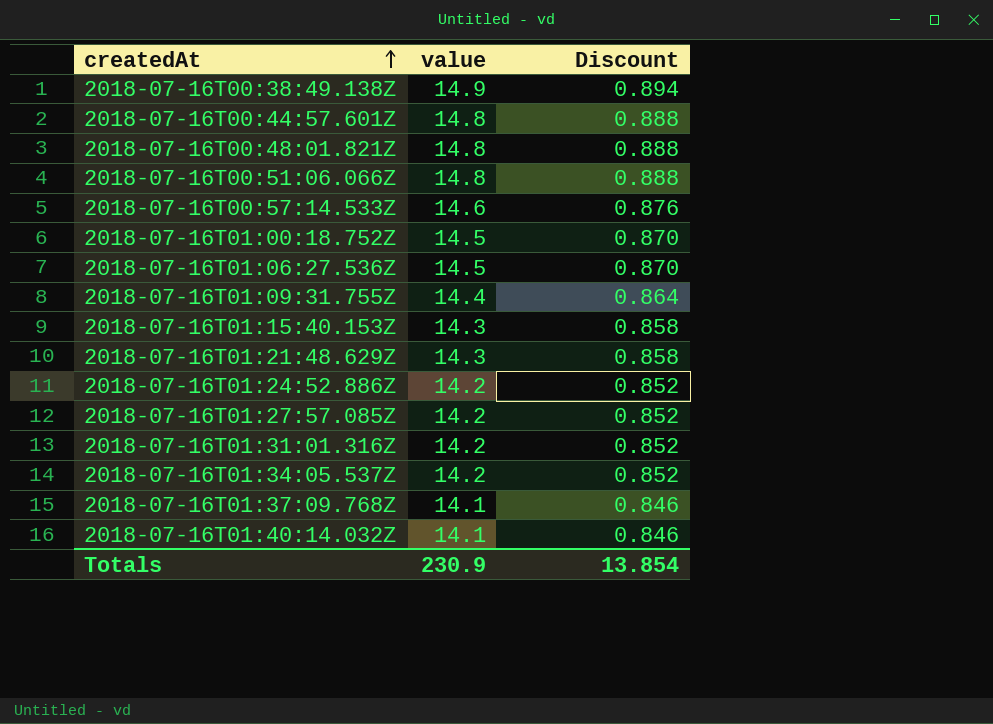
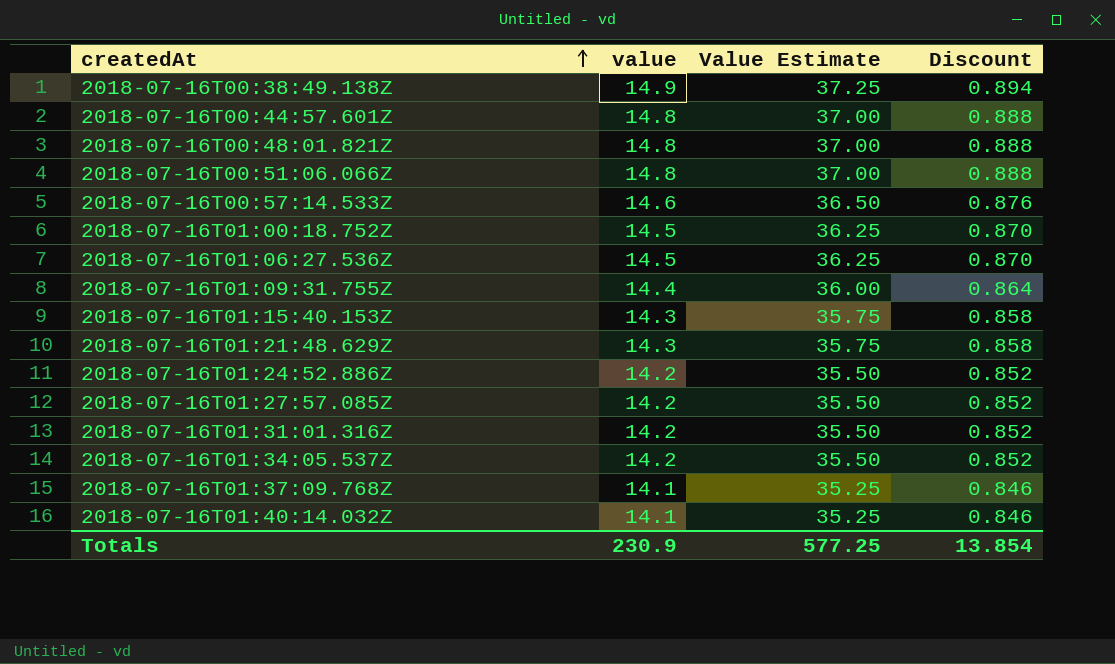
column Value Estimate | formula: none -> [value] * 2.5

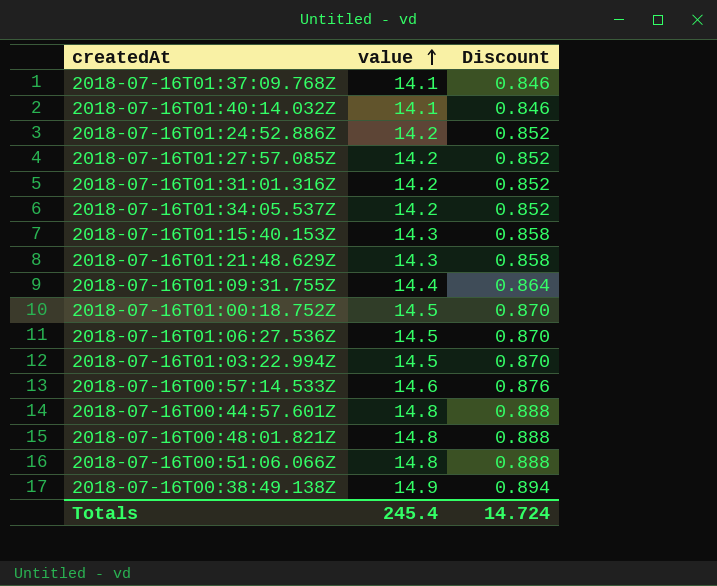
row order: createdAt ascending -> value ascending
column Value Estimate | formula: [value] * 2.5 -> none
row 2018-07-16T01:03:22.994Z: none -> 14.5 | 0.870
Totals | value: 230.9 -> 245.4
Totals | Discount: 13.854 -> 14.724

